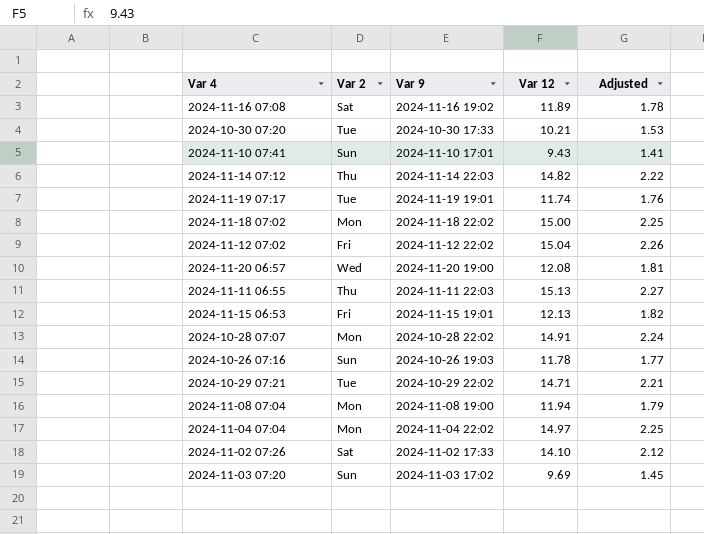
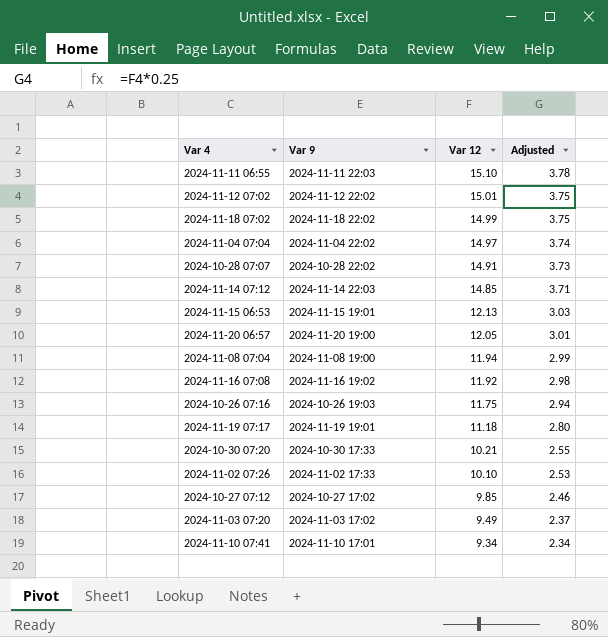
row order: none -> Var 12 descending
column Var 2 | position: 2 -> none
column Adjusted | formula: [Var 12] * 0.15 -> [Var 12] * 0.25
row 2024-10-29 07:21: Tue | 2024-10-29 22:02 | 14.71 | 2.21 -> none
2024-11-11 06:55 | Var 12: 15.13 -> 15.10
2024-11-12 07:02 | Var 12: 15.04 -> 15.01
2024-11-18 07:02 | Var 12: 15.00 -> 14.99
2024-11-14 07:12 | Var 12: 14.82 -> 14.85
2024-11-20 06:57 | Var 12: 12.08 -> 12.05
2024-11-16 07:08 | Var 12: 11.89 -> 11.92
2024-10-26 07:16 | Var 12: 11.78 -> 11.75
2024-11-19 07:17 | Var 12: 11.74 -> 11.18
2024-11-02 07:26 | Var 12: 14.10 -> 10.10
row 2024-10-27 07:12: none -> 2024-10-27 17:02 | 9.85 | 2.46
2024-11-03 07:20 | Var 12: 9.69 -> 9.49
2024-11-10 07:41 | Var 12: 9.43 -> 9.34

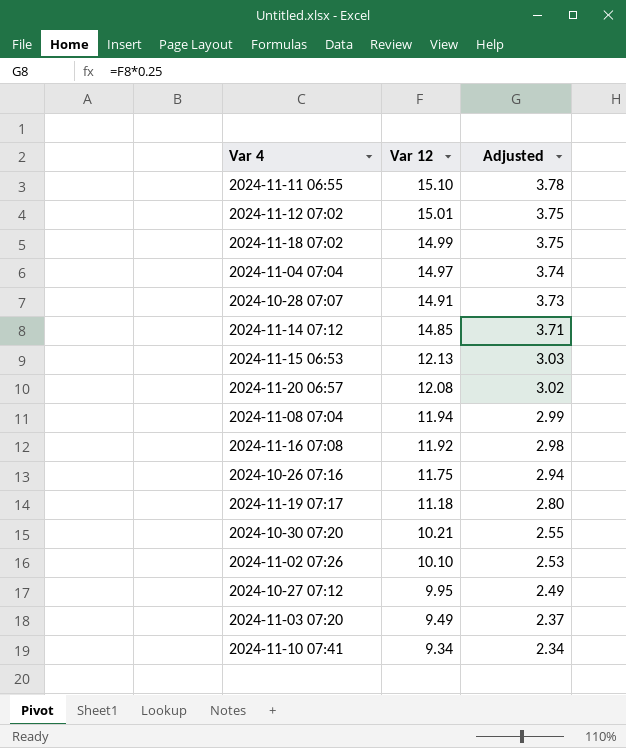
column Var 9 | position: 2 -> none
2024-11-20 06:57 | Var 12: 12.05 -> 12.08
2024-11-20 06:57 | Adjusted: 3.01 -> 3.02
2024-10-27 07:12 | Var 12: 9.85 -> 9.95
2024-10-27 07:12 | Adjusted: 2.46 -> 2.49

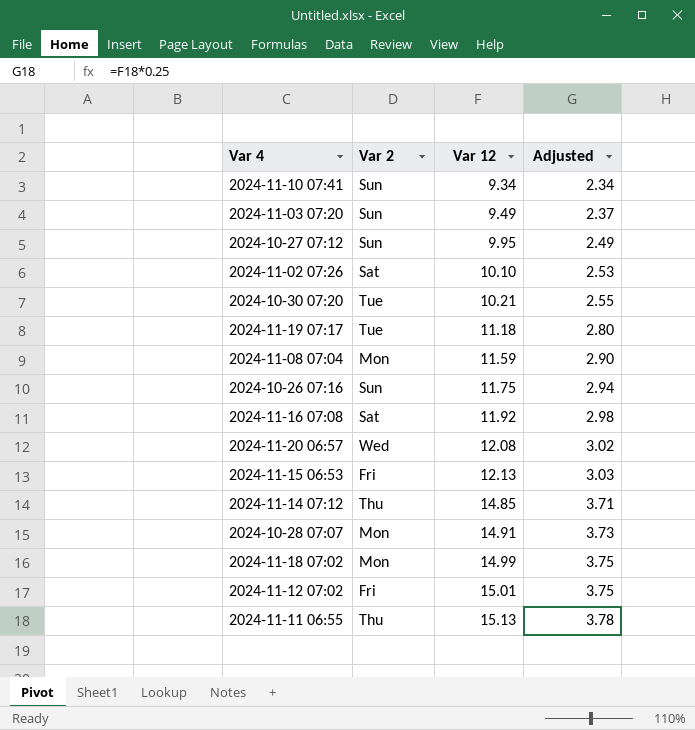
row order: Var 12 descending -> Var 12 ascending
column Var 2 | position: none -> 2
row 2024-11-04 07:04: 14.97 | 3.74 -> none
2024-11-08 07:04 | Var 12: 11.94 -> 11.59
2024-11-08 07:04 | Adjusted: 2.99 -> 2.90
2024-11-11 06:55 | Var 12: 15.10 -> 15.13

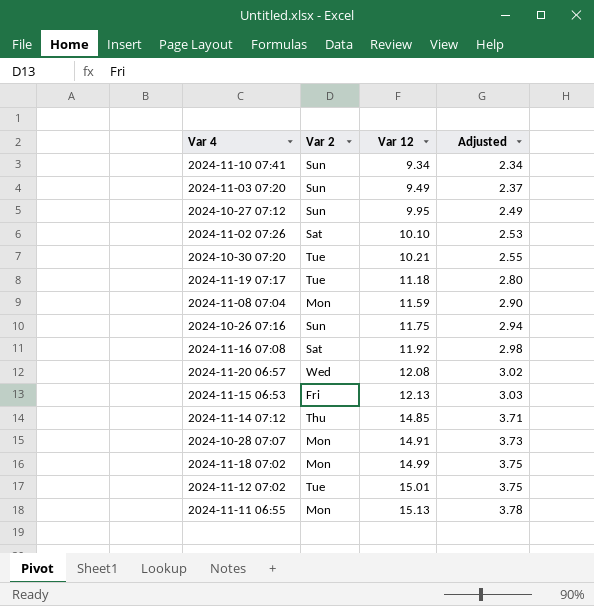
2024-11-12 07:02 | Var 2: Fri -> Tue
2024-11-11 06:55 | Var 2: Thu -> Mon

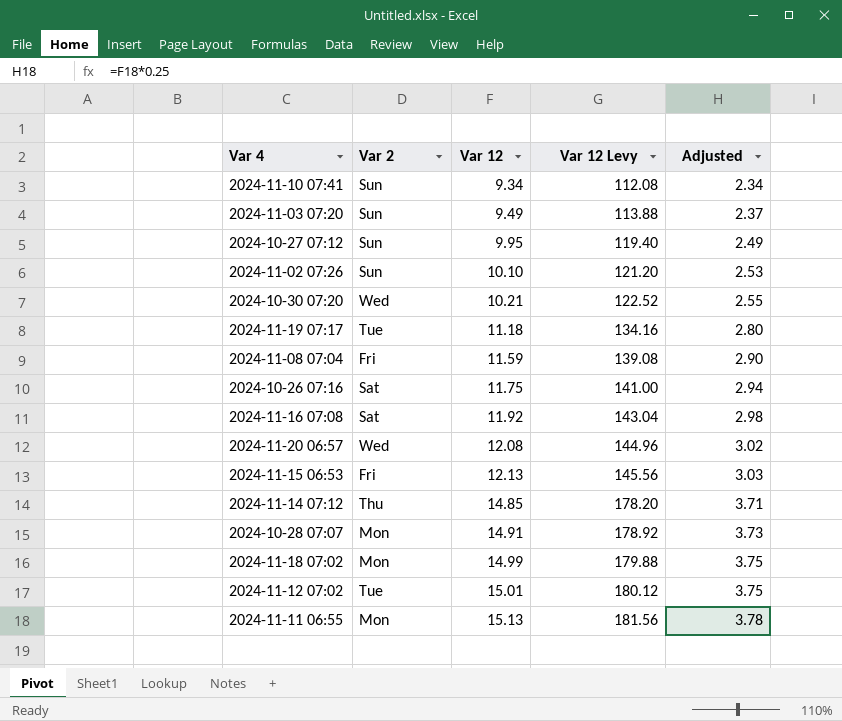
column Var 12 Levy | formula: none -> [Var 12] * 12
2024-11-02 07:26 | Var 2: Sat -> Sun
2024-10-30 07:20 | Var 2: Tue -> Wed
2024-11-08 07:04 | Var 2: Mon -> Fri
2024-10-26 07:16 | Var 2: Sun -> Sat

